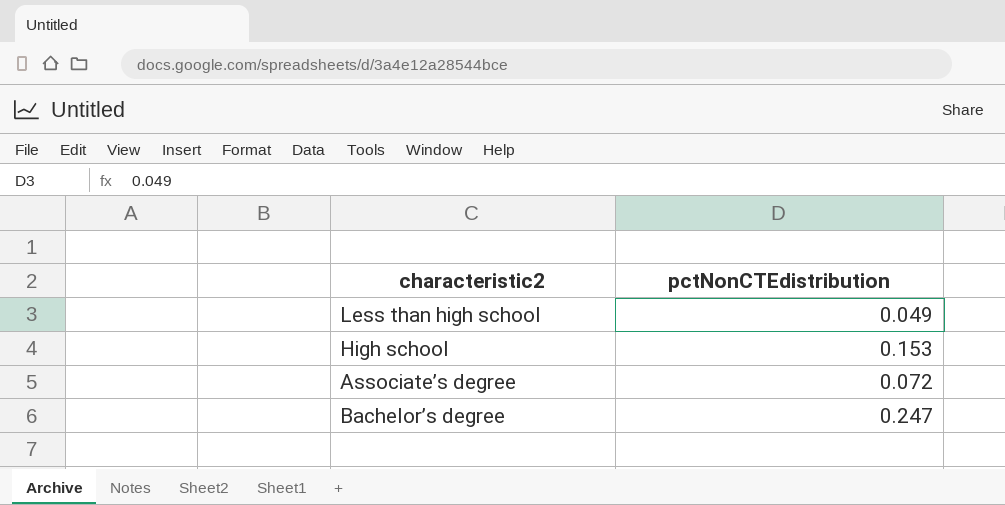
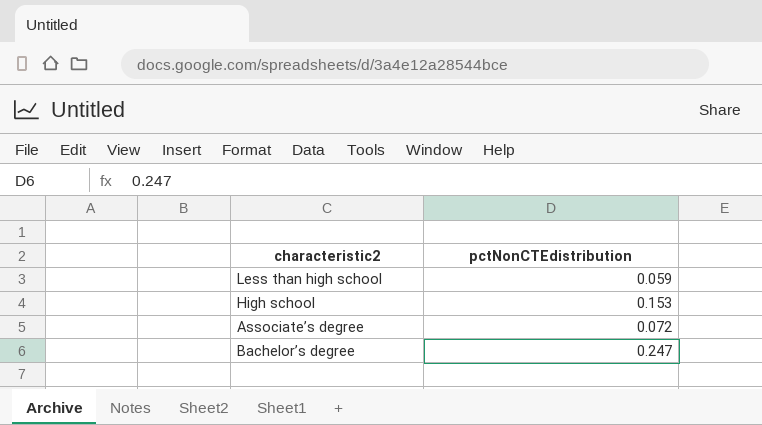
Less than high school | pctNonCTEdistribution: 0.049 -> 0.059

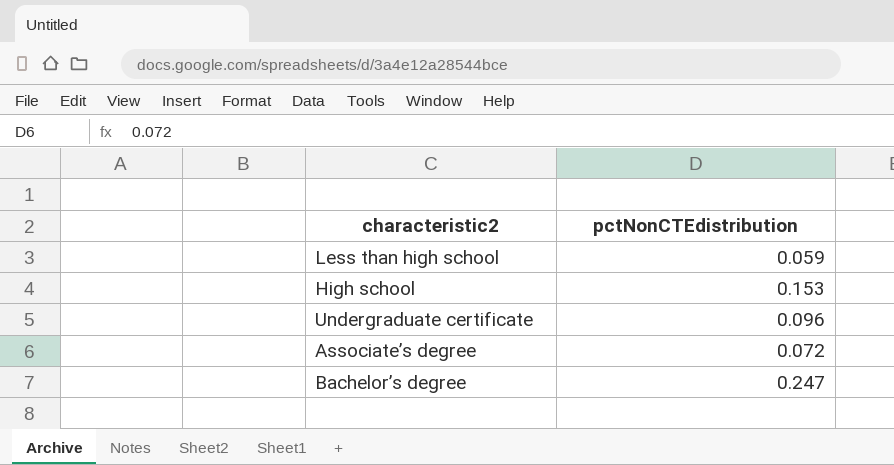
row Undergraduate certificate: none -> 0.096

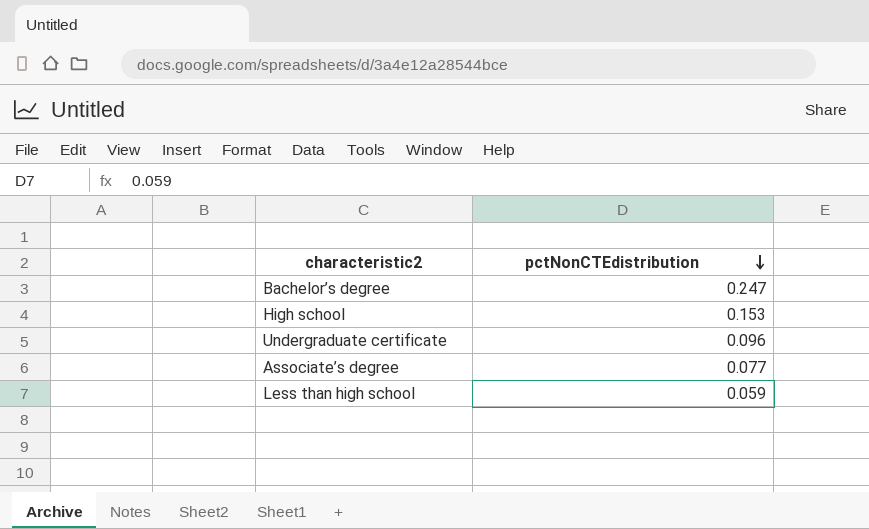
row order: none -> pctNonCTEdistribution descending
Associate’s degree | pctNonCTEdistribution: 0.072 -> 0.077

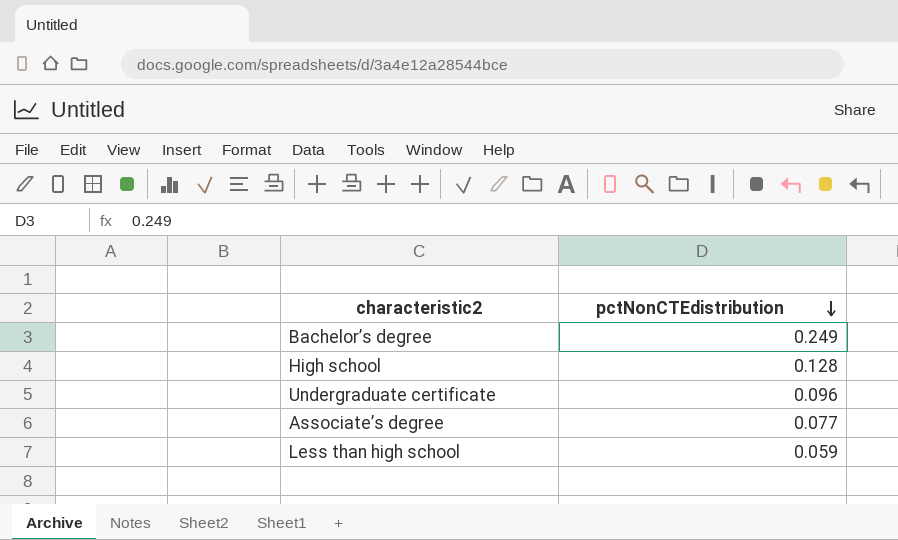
Bachelor’s degree | pctNonCTEdistribution: 0.247 -> 0.249
High school | pctNonCTEdistribution: 0.153 -> 0.128

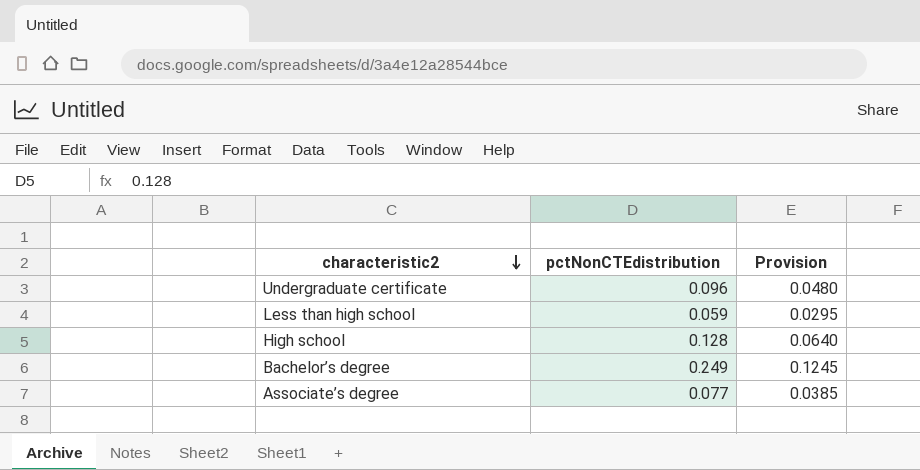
row order: pctNonCTEdistribution descending -> characteristic2 descending
column Provision | formula: none -> [pctNonCTEdistribution] * 0.5

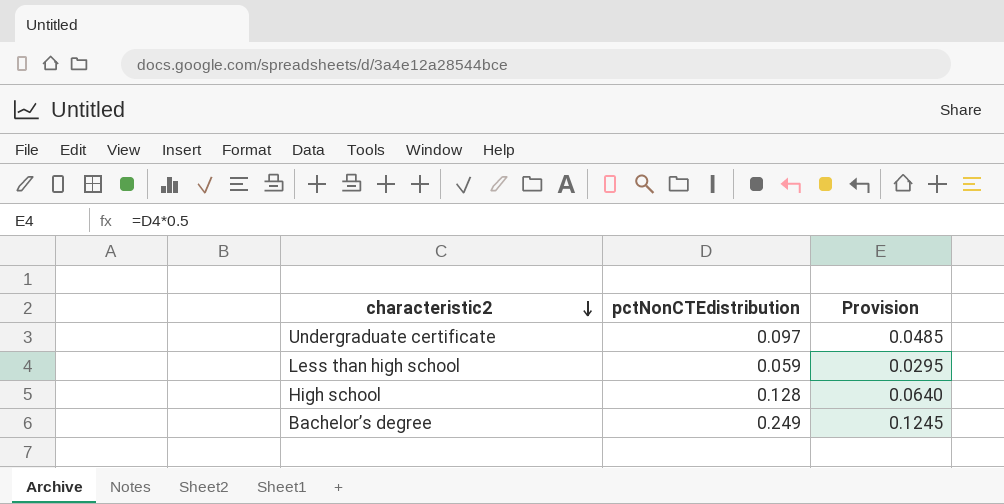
row Associate’s degree: 0.077 | 0.0385 -> none
Undergraduate certificate | pctNonCTEdistribution: 0.096 -> 0.097
Undergraduate certificate | Provision: 0.0480 -> 0.0485

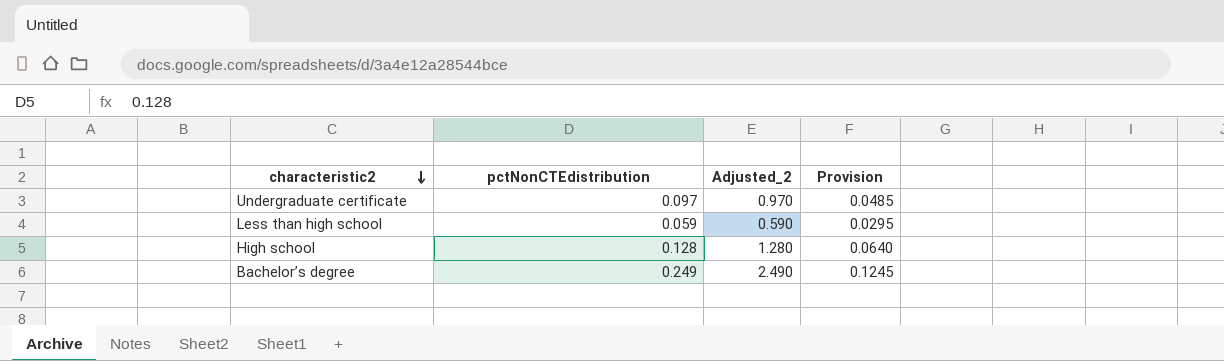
column Adjusted_2 | formula: none -> [pctNonCTEdistribution] * 10

